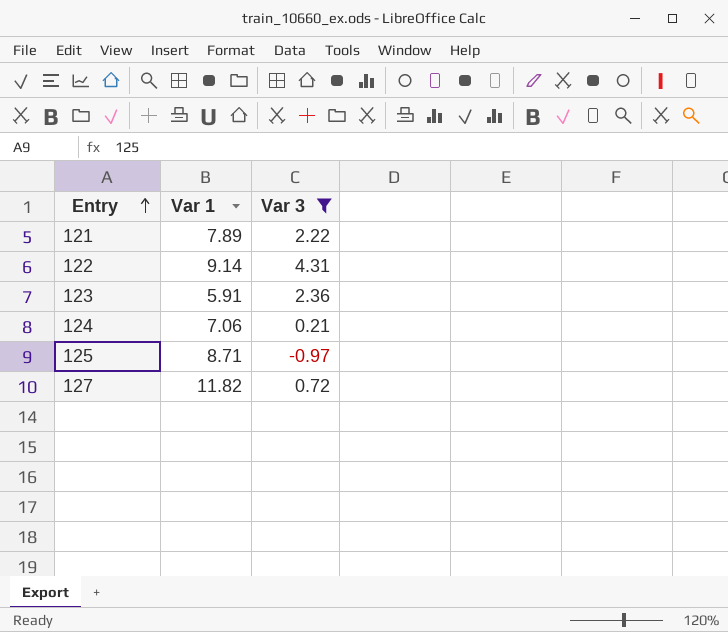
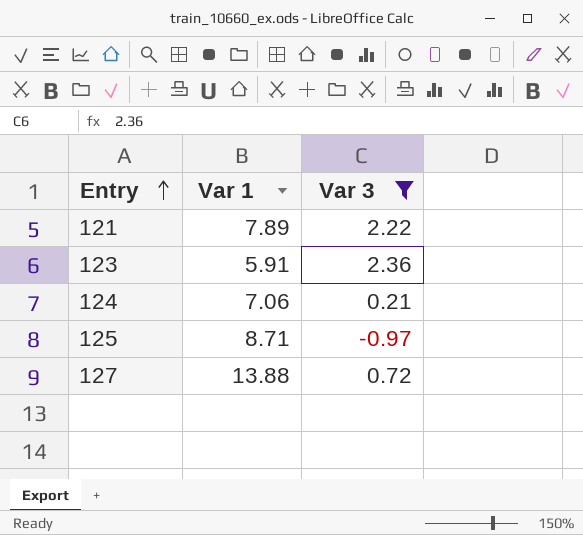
row 122: 9.14 | 4.31 -> none
127 | Var 1: 11.82 -> 13.88

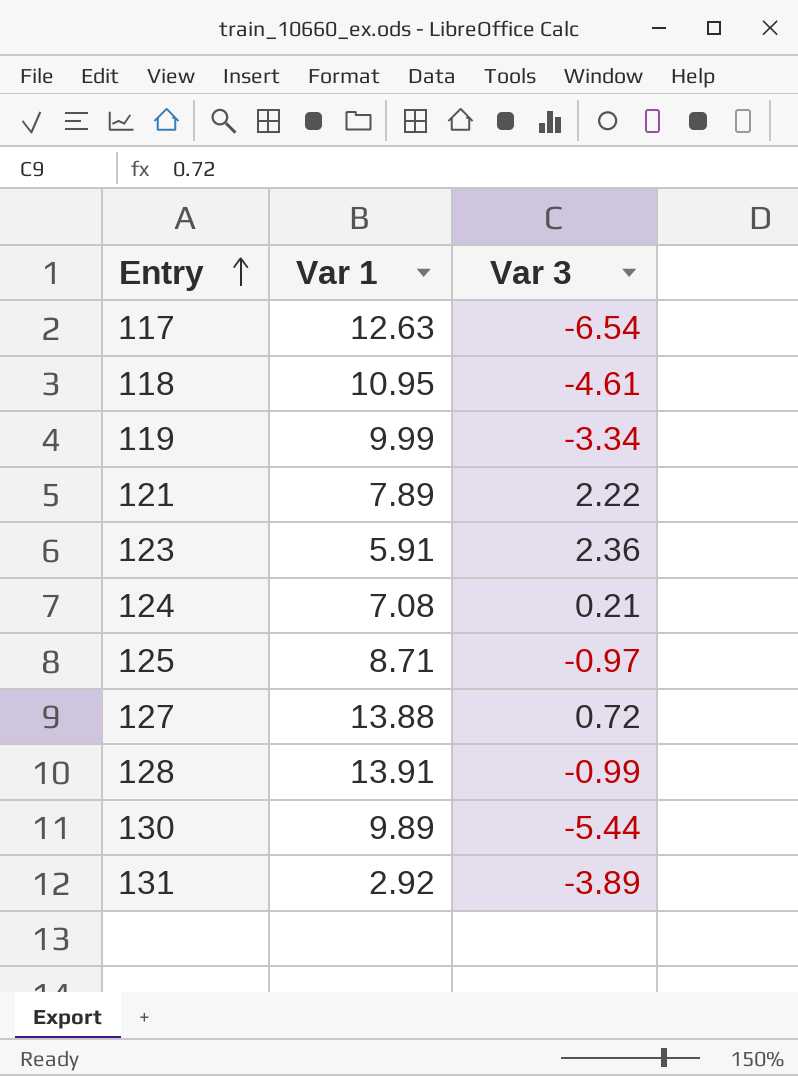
filter: Var 3 >= -0.97 -> none
124 | Var 1: 7.06 -> 7.08

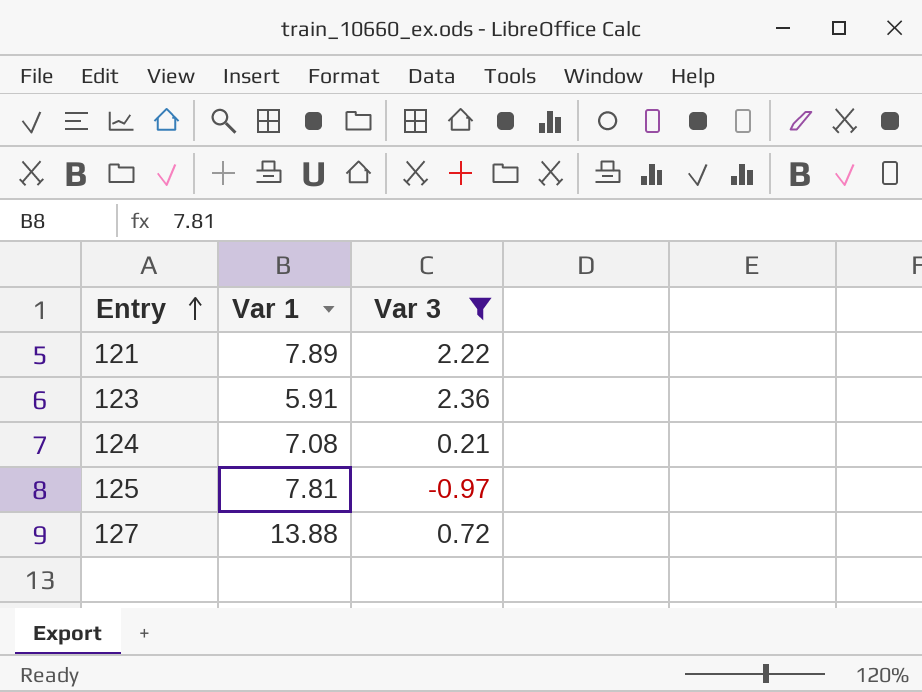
filter: none -> Var 3 >= -0.97
125 | Var 1: 8.71 -> 7.81

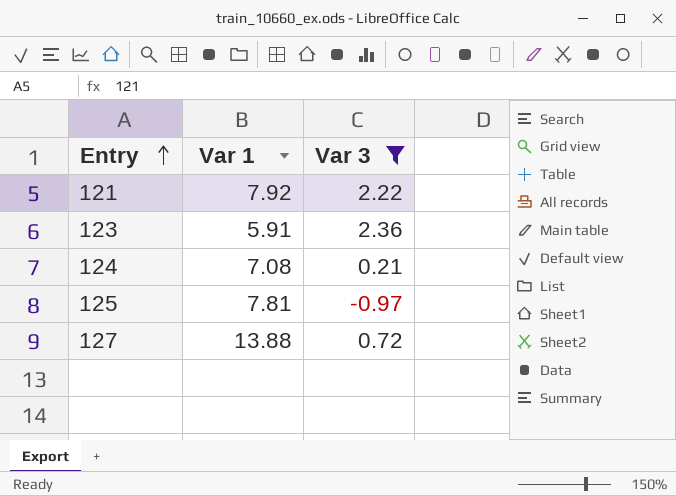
121 | Var 1: 7.89 -> 7.92

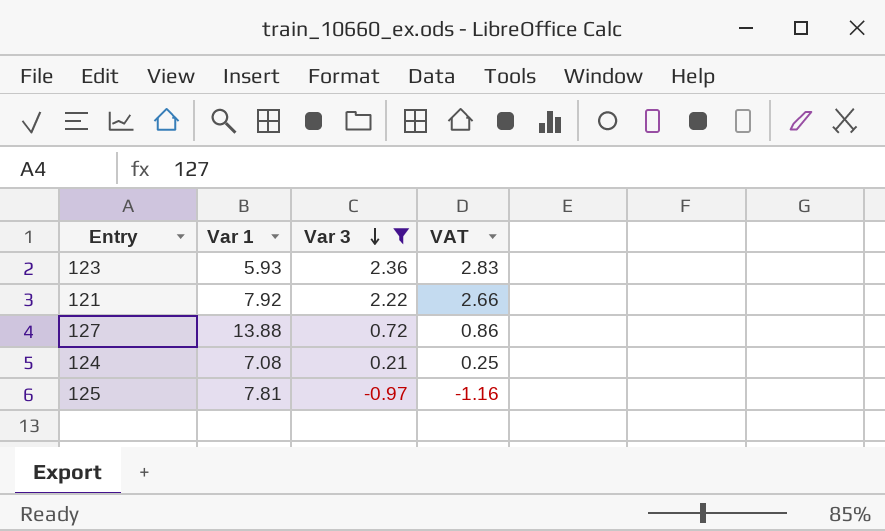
row order: Entry ascending -> Var 3 descending
column VAT | formula: none -> [Var 3] * 1.2
123 | Var 1: 5.91 -> 5.93

